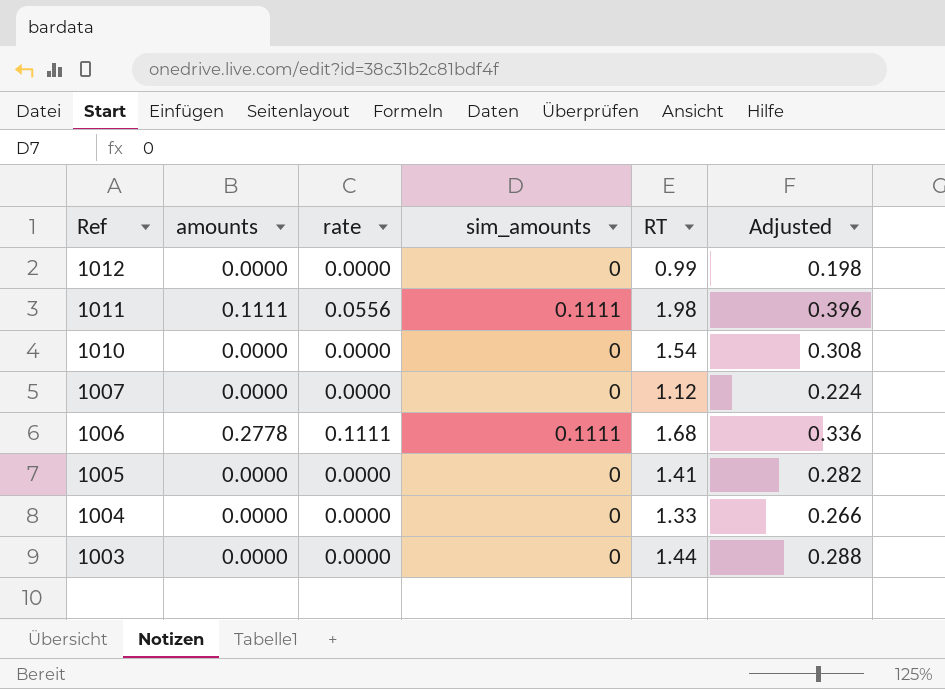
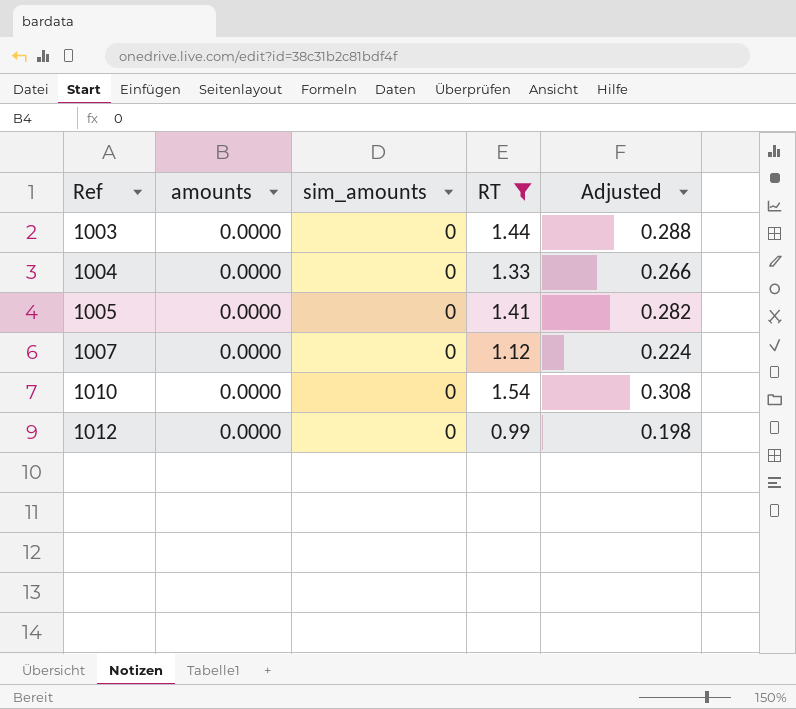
filter: none -> RT <= 1.54
row order: Ref descending -> Ref ascending
column rate | position: 3 -> none

